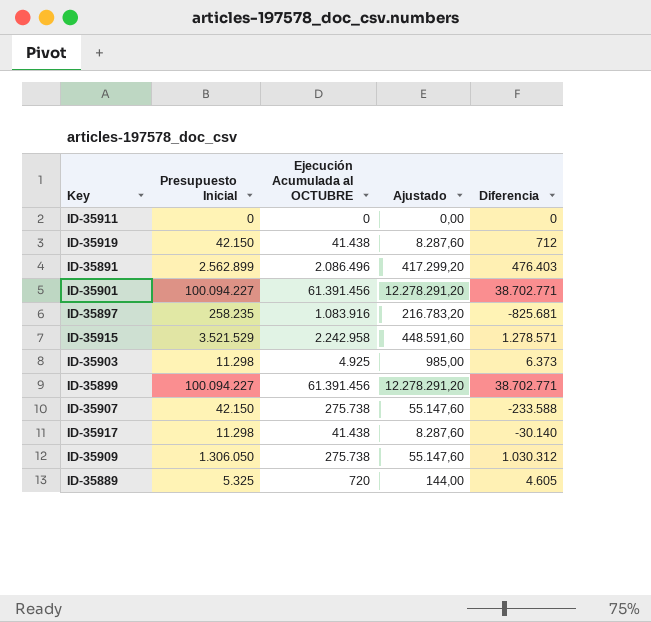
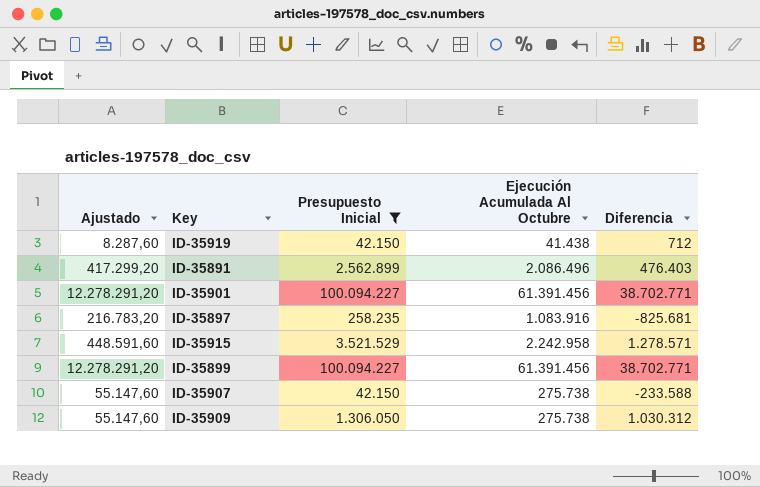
filter: none -> Presupuesto Inicial >= 42.150
column Ajustado | position: 4 -> 1
column name: Ejecución Acumulada al OCTUBRE -> Ejecución Acumulada Al Octubre

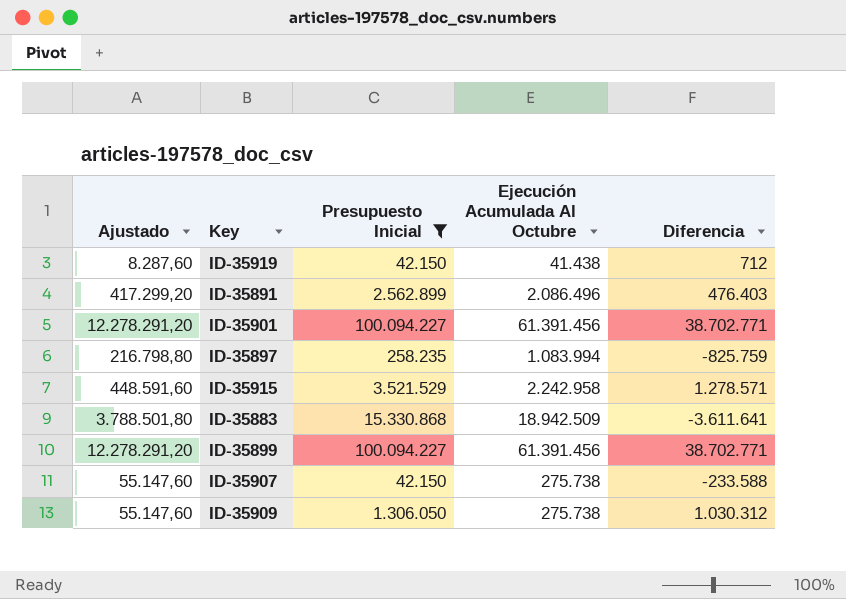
ID-35897 | Ajustado: 216.783,20 -> 216.798,80
ID-35897 | Ejecución Acumulada Al Octubre: 1.083.916 -> 1.083.994
ID-35897 | Diferencia: -825.681 -> -825.759
row ID-35883: none -> 3.788.501,80 | 15.330.868 | 18.942.509 | -3.611.641

